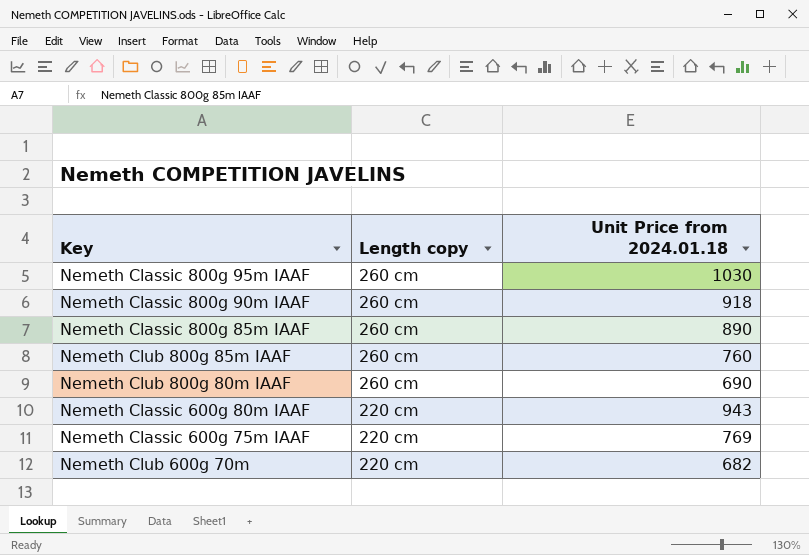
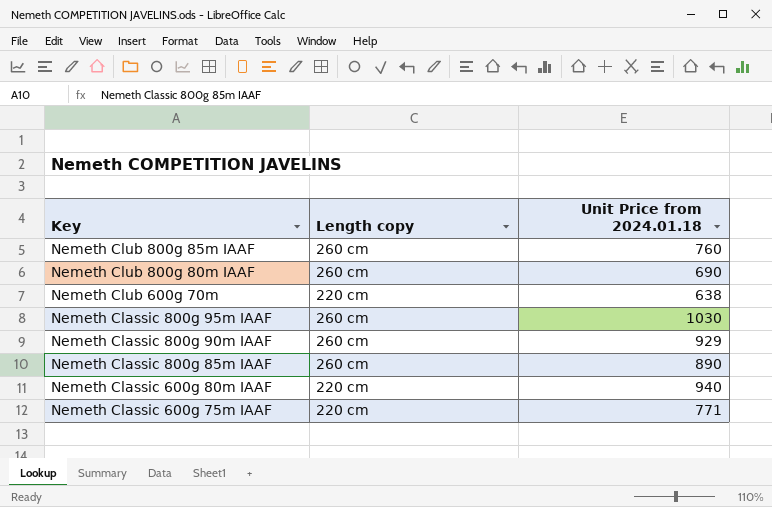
row order: Length copy descending -> Key descending
Nemeth Club 600g 70m | Unit Price from 2024.01.18: 682 -> 638
Nemeth Classic 800g 90m IAAF | Unit Price from 2024.01.18: 918 -> 929
Nemeth Classic 600g 80m IAAF | Unit Price from 2024.01.18: 943 -> 940
Nemeth Classic 600g 75m IAAF | Unit Price from 2024.01.18: 769 -> 771

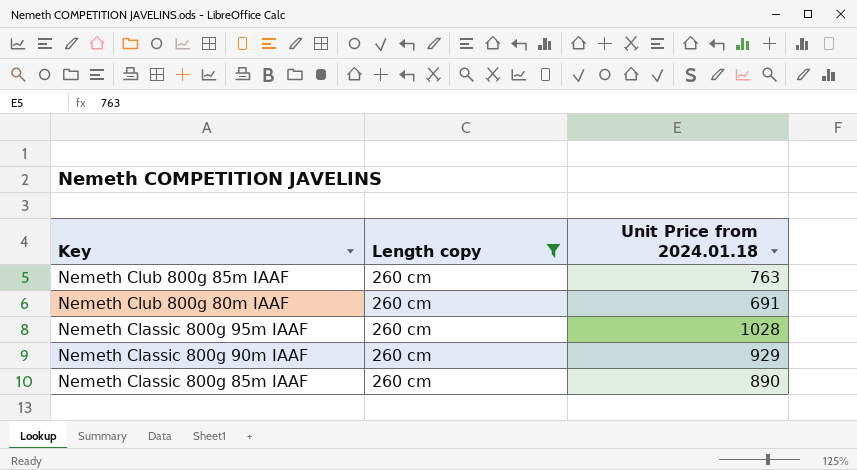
filter: none -> Length copy = 260 cm
Nemeth Club 800g 85m IAAF | Unit Price from 2024.01.18: 760 -> 763
Nemeth Club 800g 80m IAAF | Unit Price from 2024.01.18: 690 -> 691
Nemeth Classic 800g 95m IAAF | Unit Price from 2024.01.18: 1030 -> 1028

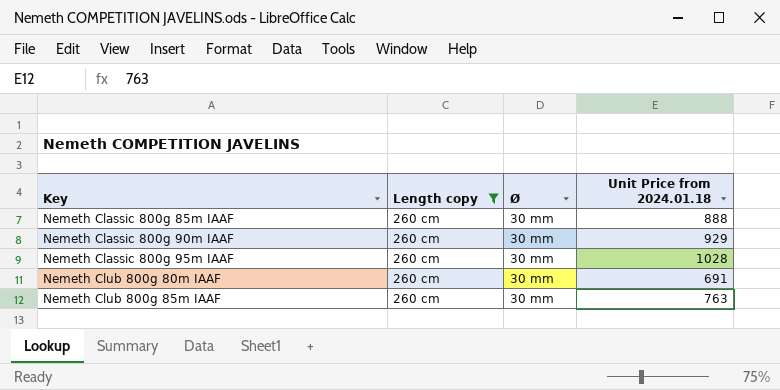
row order: Key descending -> Key ascending
column Ø | position: none -> 3
Nemeth Classic 800g 85m IAAF | Unit Price from 2024.01.18: 890 -> 888

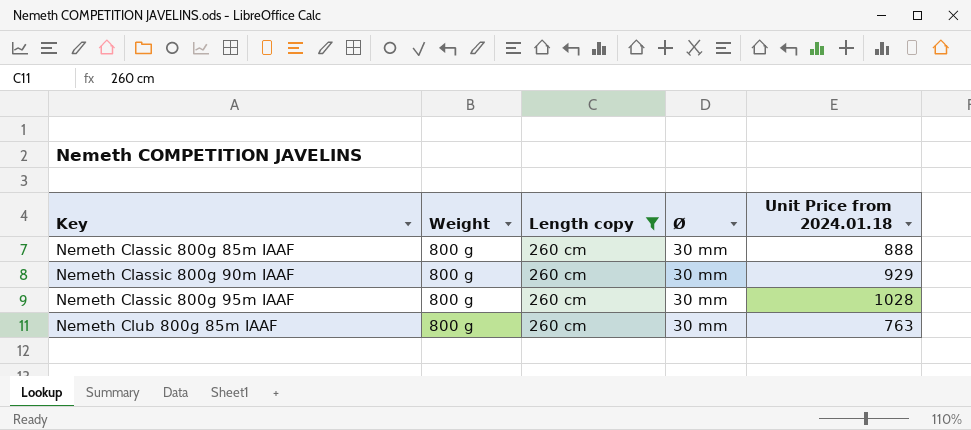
column Weight | position: none -> 2
row Nemeth Club 800g 80m IAAF: 260 cm | 30 mm | 691 -> none

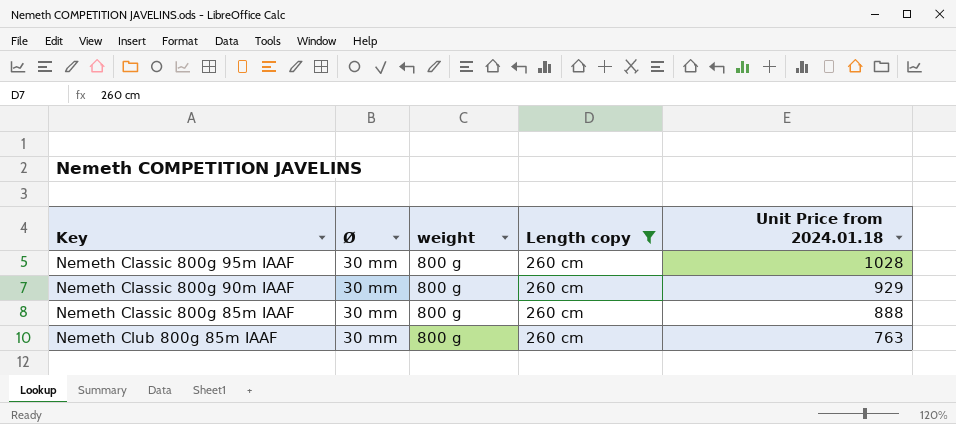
row order: Key ascending -> Unit Price from 2024.01.18 descending
column Ø | position: 4 -> 2
column name: Weight -> weight

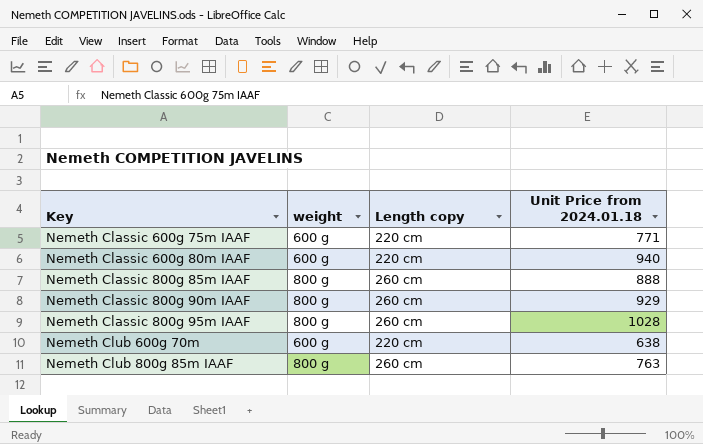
filter: Length copy = 260 cm -> none
row order: Unit Price from 2024.01.18 descending -> Key ascending
column Ø | position: 2 -> none

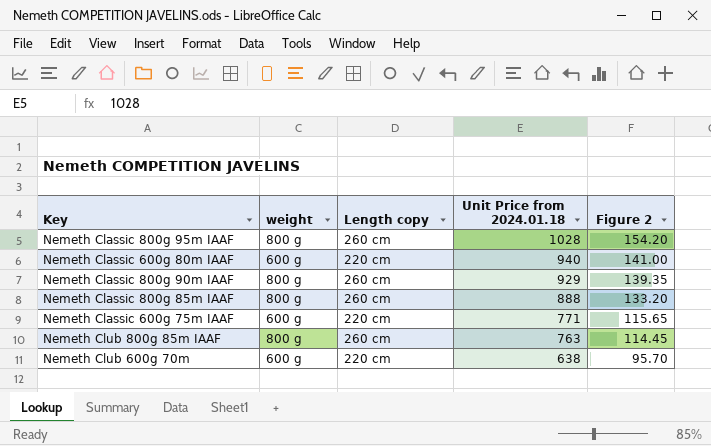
row order: Key ascending -> Unit Price from 2024.01.18 descending
column Figure 2 | formula: none -> [Unit Price from 2024.01.18] * 0.15

